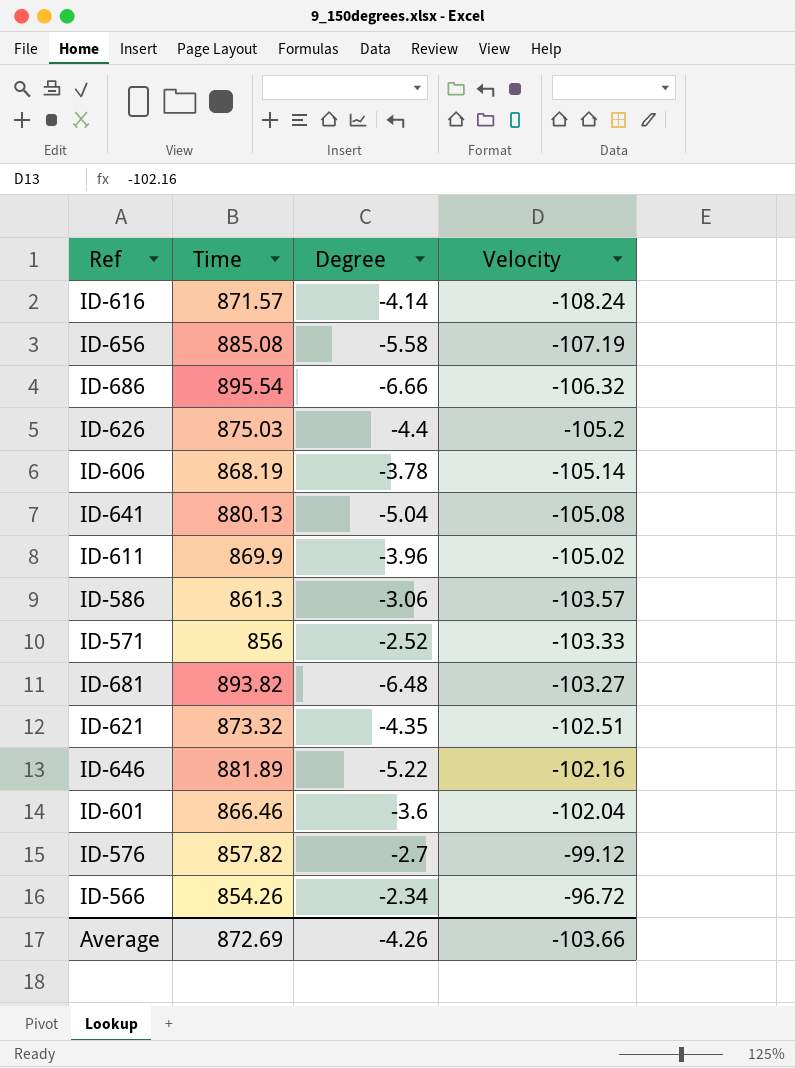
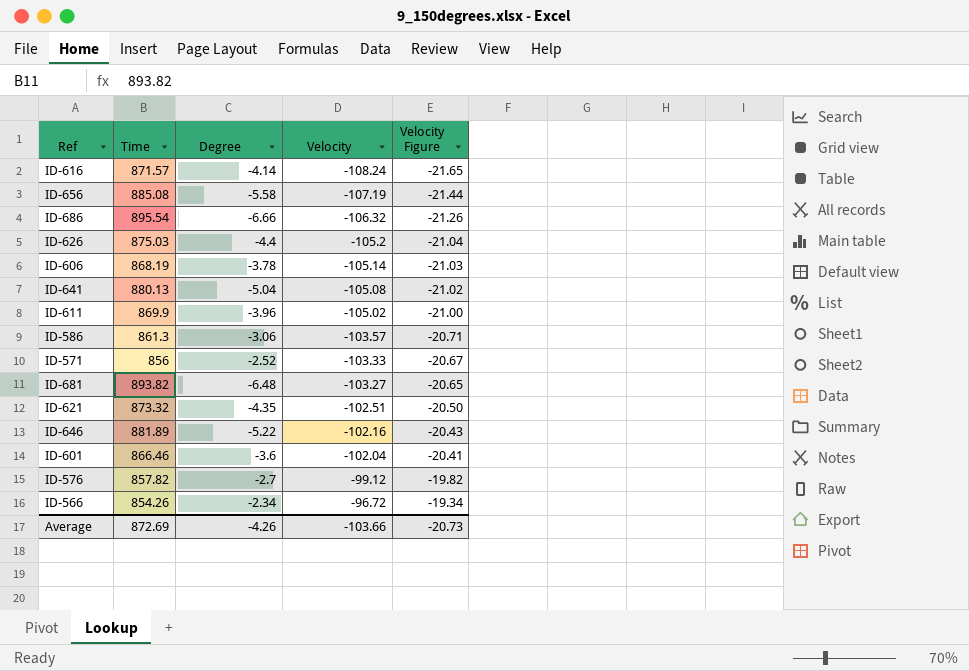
column Velocity Figure | formula: none -> [Velocity] * 0.2

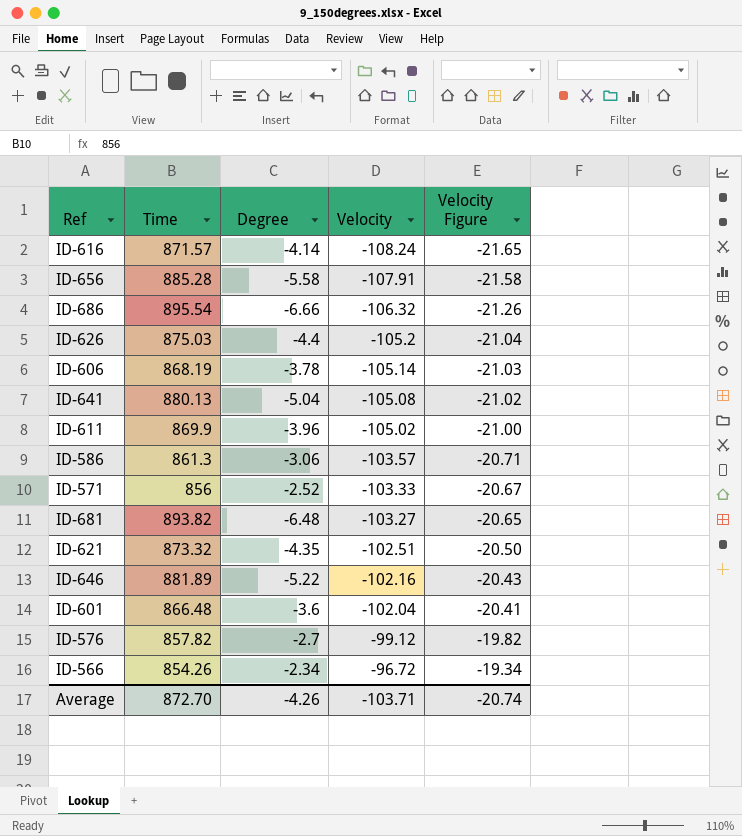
ID-656 | Time: 885.08 -> 885.28
ID-656 | Velocity: -107.19 -> -107.91
ID-656 | Velocity Figure: -21.44 -> -21.58
ID-601 | Time: 866.46 -> 866.48
Average | Time: 872.69 -> 872.70
Average | Velocity: -103.66 -> -103.71
Average | Velocity Figure: -20.73 -> -20.74

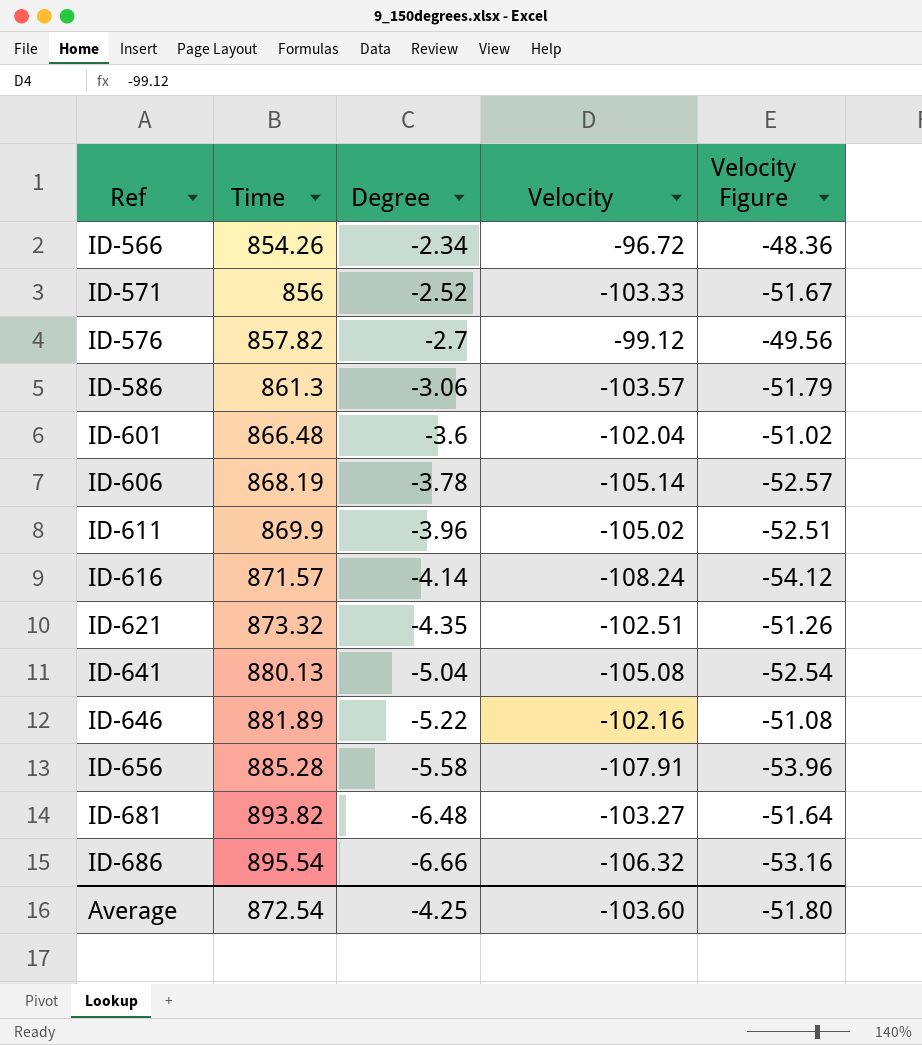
row order: Velocity ascending -> Ref ascending
column Velocity Figure | formula: [Velocity] * 0.2 -> [Velocity] * 0.5
row ID-626: 875.03 | -4.4 | -105.2 | -21.04 -> none
Average | Time: 872.70 -> 872.54
Average | Degree: -4.26 -> -4.25
Average | Velocity: -103.71 -> -103.60
Average | Velocity Figure: -20.74 -> -51.80

